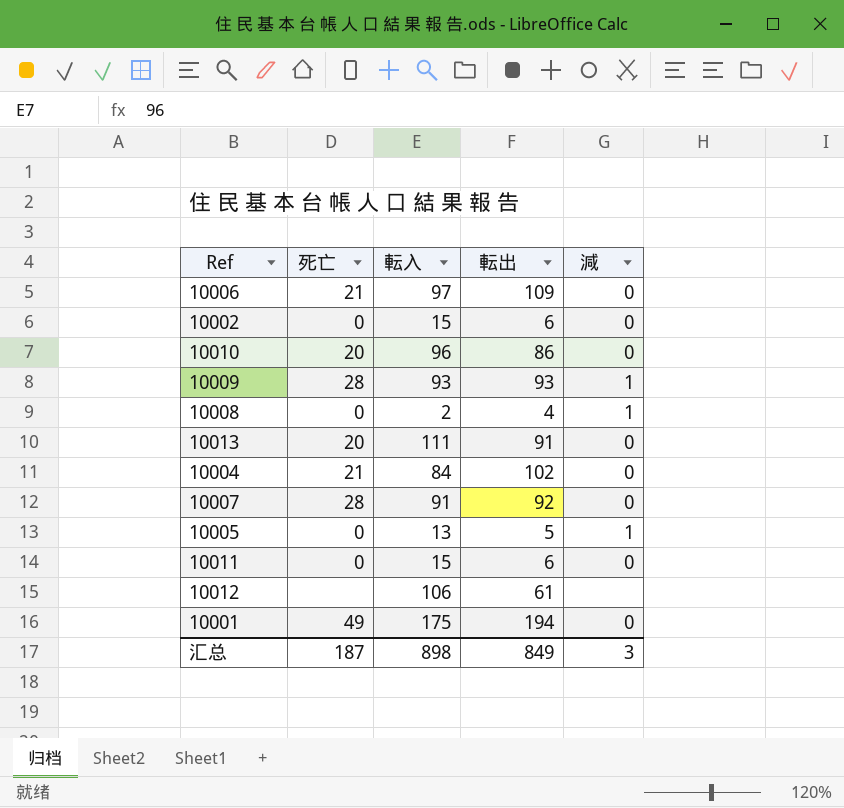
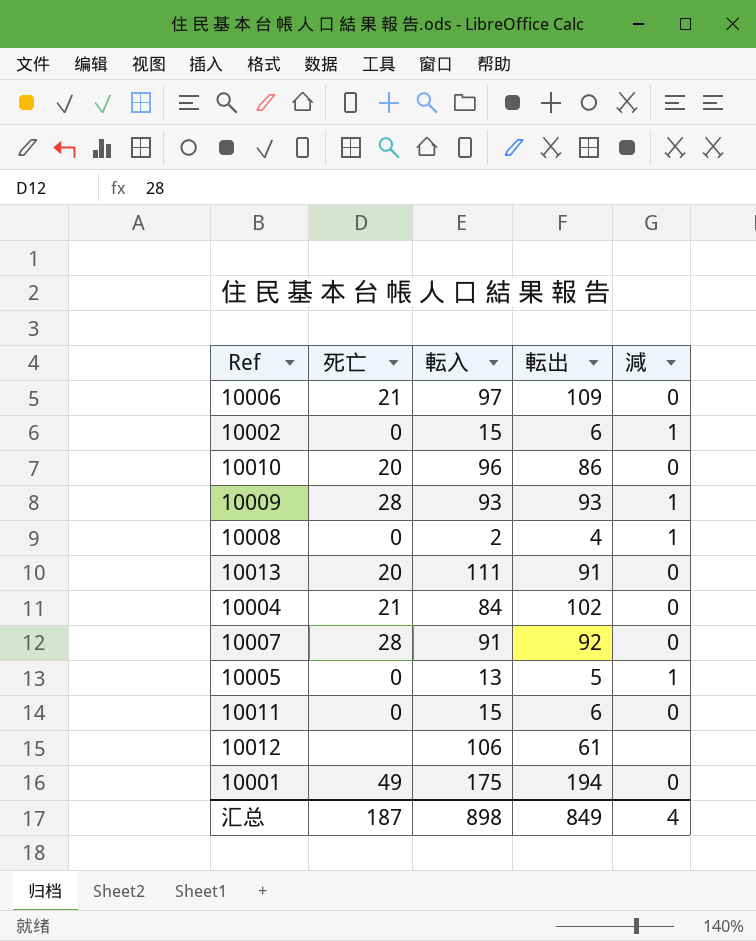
10002 | 減: 0 -> 1
汇总 | 減: 3 -> 4

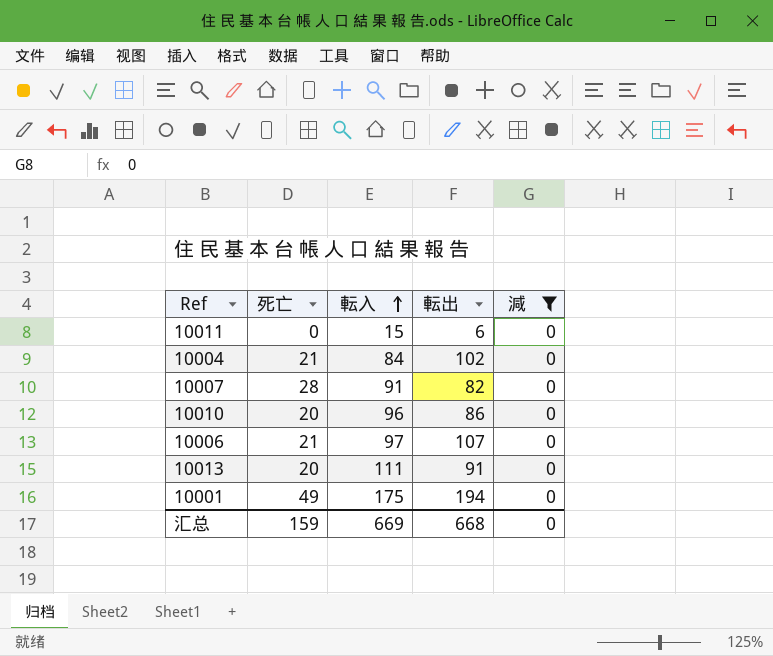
filter: none -> 減 = 0
row order: none -> 転入 ascending
10007 | 転出: 92 -> 82
10006 | 転出: 109 -> 107
汇总 | 死亡: 187 -> 159
汇总 | 転入: 898 -> 669
汇总 | 転出: 849 -> 668
汇总 | 減: 4 -> 0

